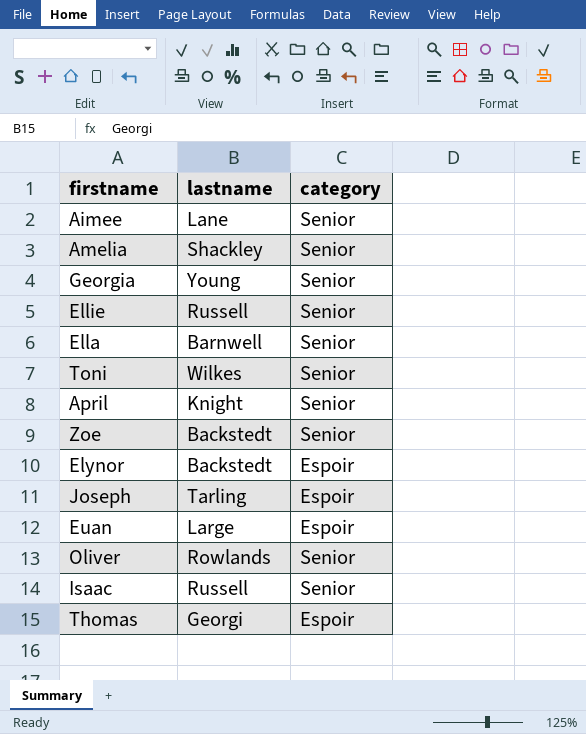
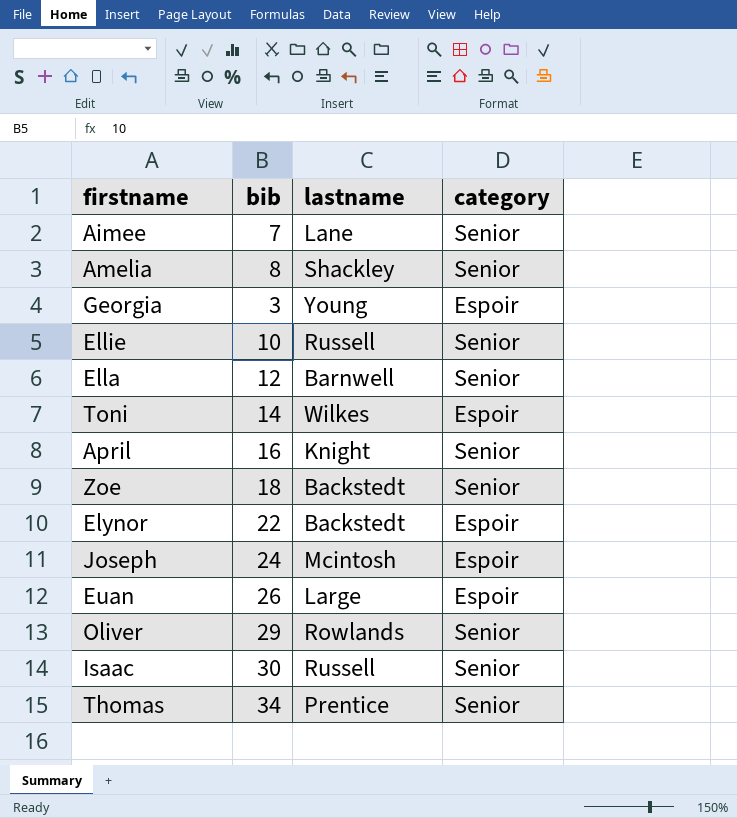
column bib | position: none -> 2
Georgia | category: Senior -> Espoir
Toni | category: Senior -> Espoir
Joseph | lastname: Tarling -> Mcintosh
Thomas | lastname: Georgi -> Prentice
Thomas | category: Espoir -> Senior

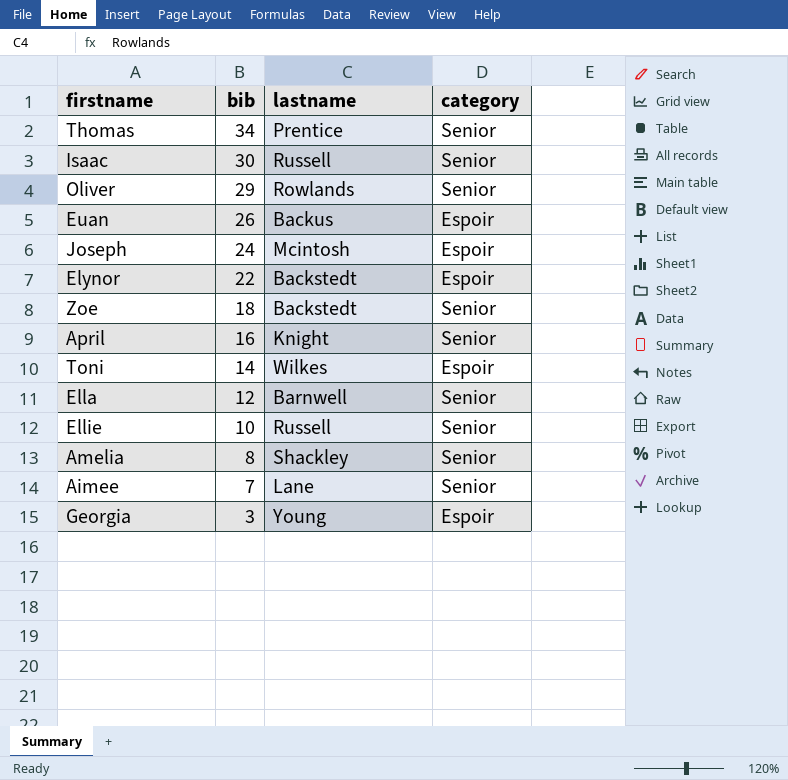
row order: none -> bib descending
Euan | lastname: Large -> Backus

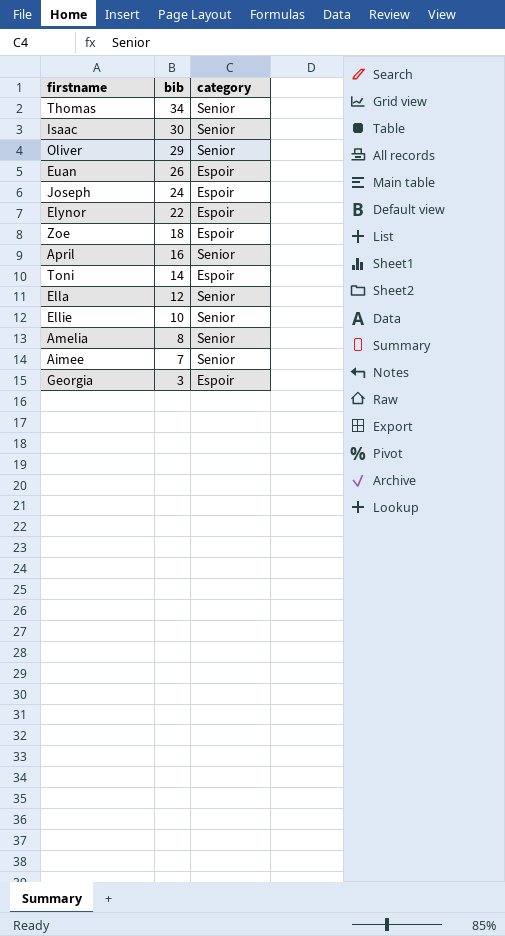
column lastname | position: 3 -> none
Zoe | category: Senior -> Espoir

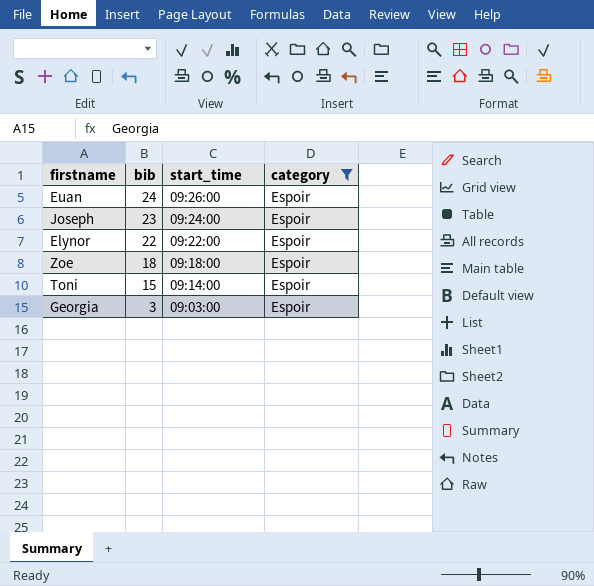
filter: none -> category = Espoir
column start_time | position: none -> 3
Euan | bib: 26 -> 24
Joseph | bib: 24 -> 23
Toni | bib: 14 -> 15

